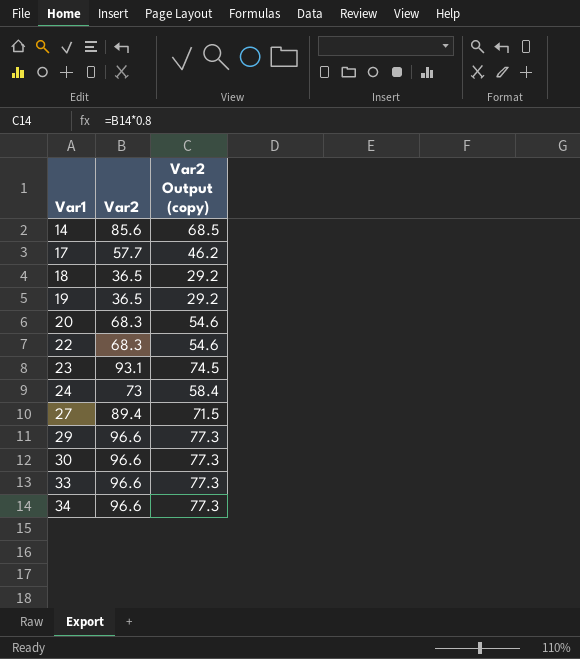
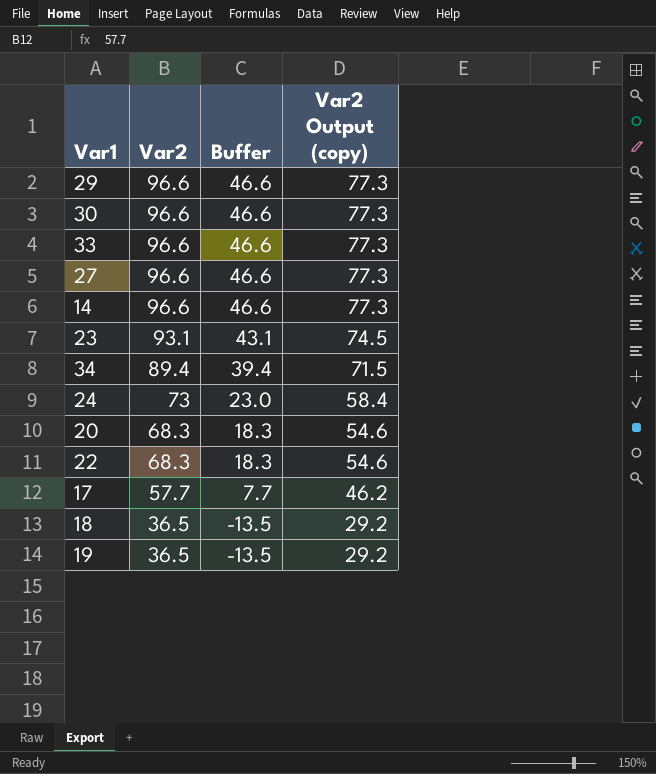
row order: Var1 ascending -> Var2 descending
column Buffer | formula: none -> [Var2] - 50
27 | Var2: 89.4 -> 96.6
27 | Var2 Output (copy): 71.5 -> 77.3
14 | Var2: 85.6 -> 96.6
14 | Var2 Output (copy): 68.5 -> 77.3
34 | Var2: 96.6 -> 89.4
34 | Var2 Output (copy): 77.3 -> 71.5

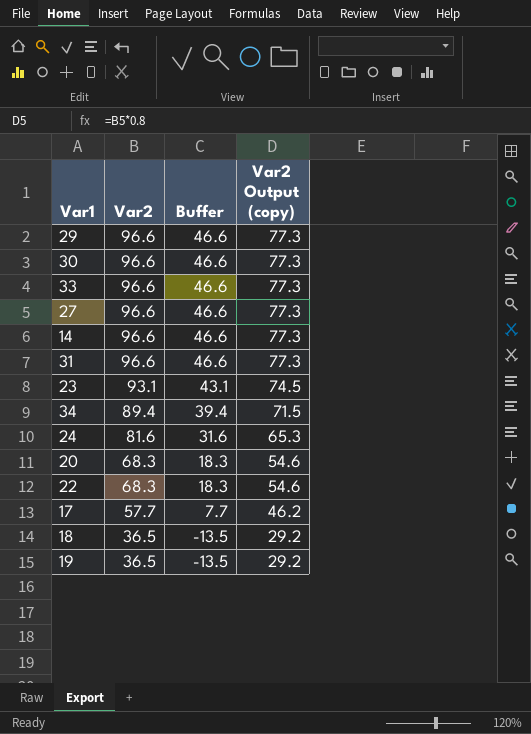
row 31: none -> 96.6 | 46.6 | 77.3
24 | Var2: 73 -> 81.6
24 | Buffer: 23.0 -> 31.6
24 | Var2 Output (copy): 58.4 -> 65.3

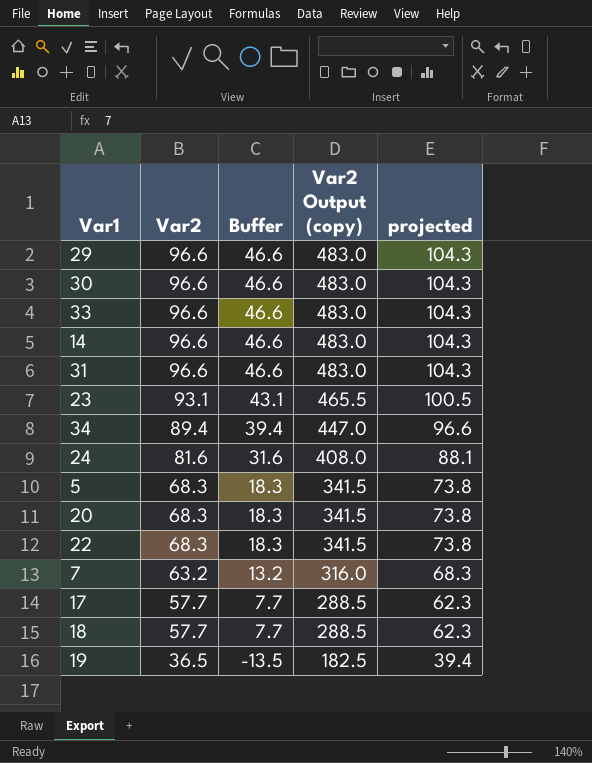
column Var2 Output (copy) | formula: [Var2] * 0.8 -> [Var2] * 5
column projected | formula: none -> [Var2] * 1.08
row 27: 96.6 | 46.6 | 77.3 -> none
row 5: none -> 68.3 | 18.3 | 341.5 | 73.8
row 7: none -> 63.2 | 13.2 | 316.0 | 68.3
18 | Var2: 36.5 -> 57.7
18 | Buffer: -13.5 -> 7.7

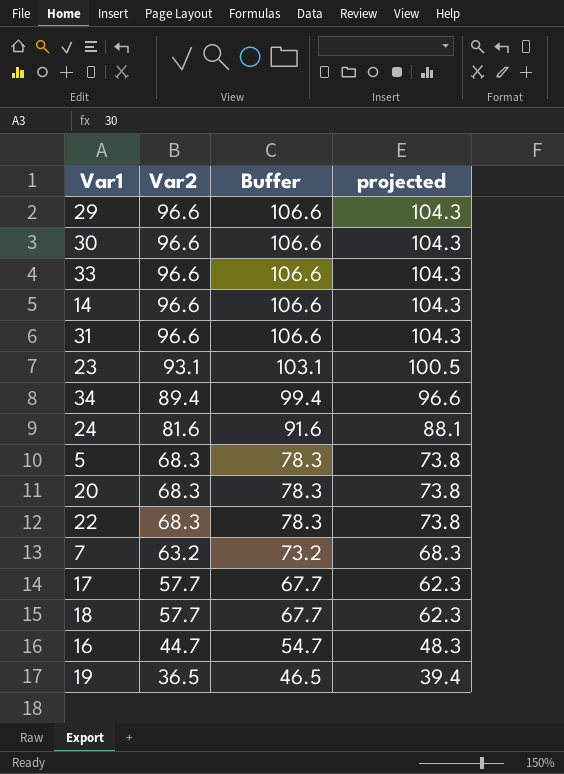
column Var2 Output (copy) | formula: [Var2] * 5 -> none
column Buffer | formula: [Var2] - 50 -> [Var2] + 10
row 16: none -> 44.7 | 54.7 | 48.3

